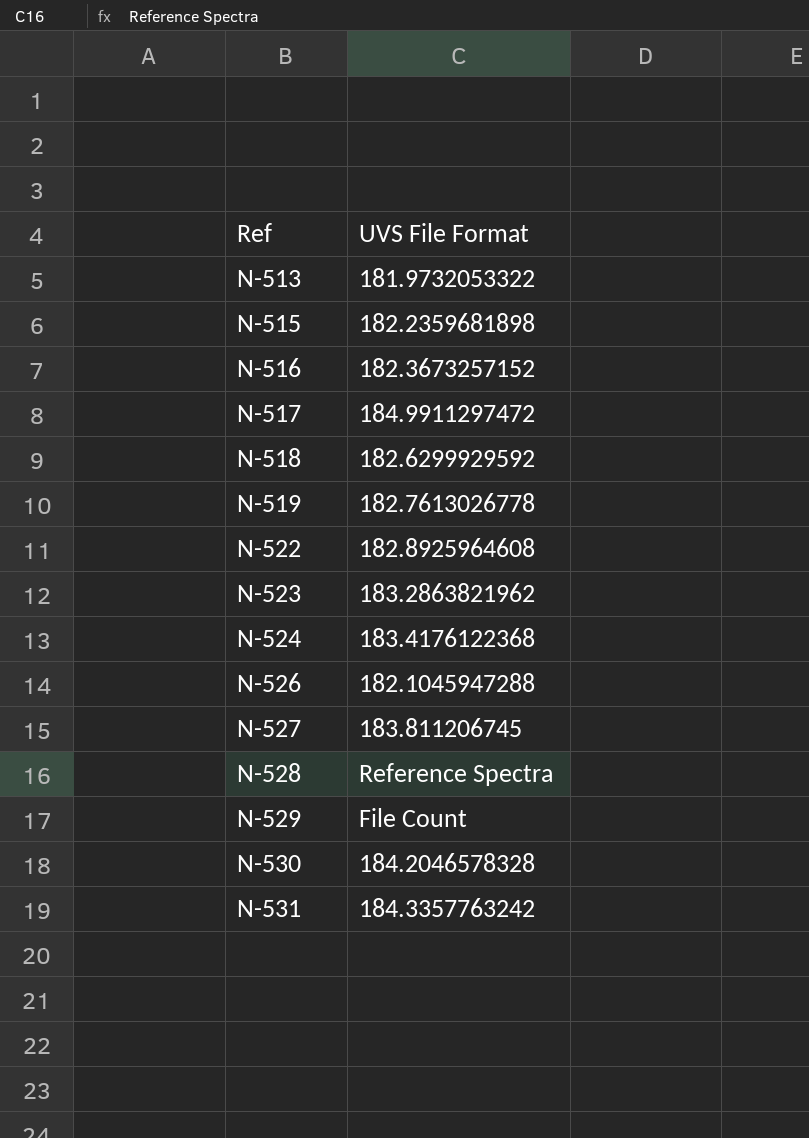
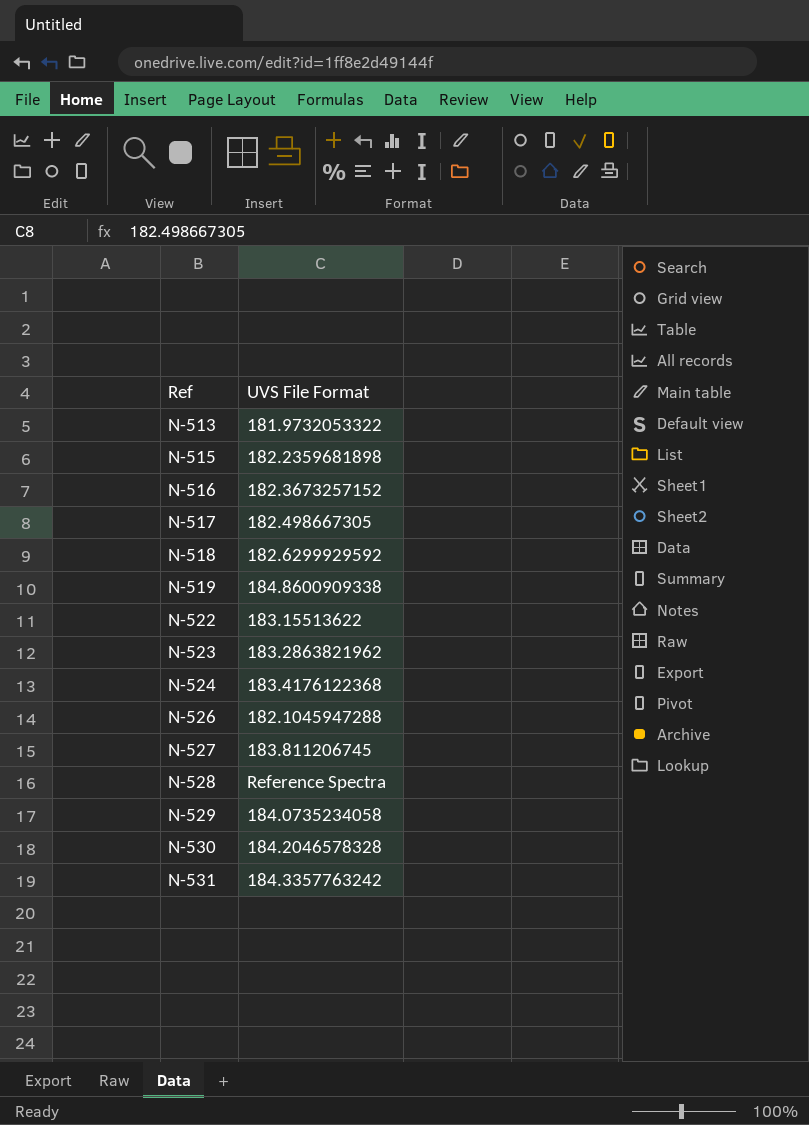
N-517 | UVS File Format: 184.9911297472 -> 182.498667305
N-519 | UVS File Format: 182.7613026778 -> 184.8600909338
N-522 | UVS File Format: 182.8925964608 -> 183.15513622
N-529 | UVS File Format: File Count -> 184.0735234058

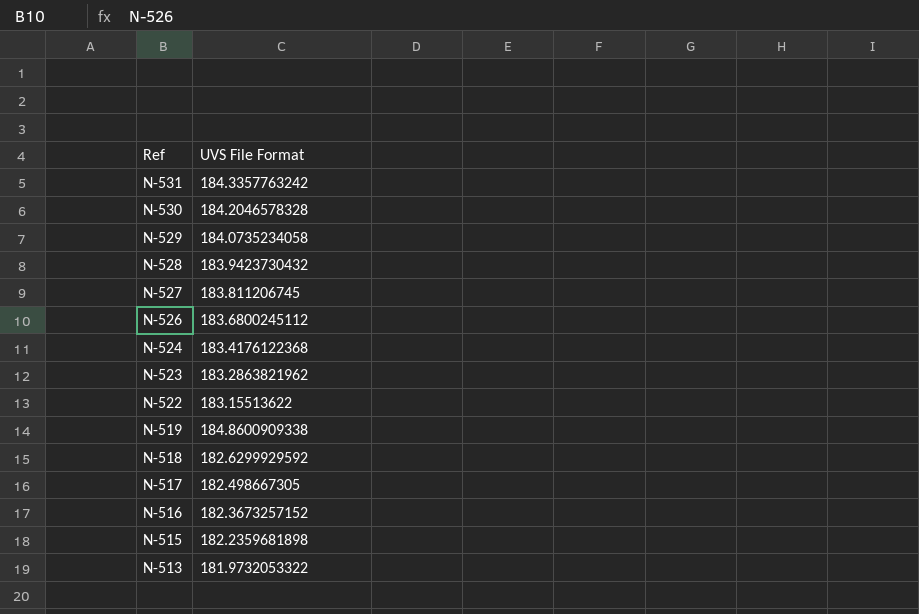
row order: Ref ascending -> Ref descending
N-528 | UVS File Format: Reference Spectra -> 183.9423730432
N-526 | UVS File Format: 182.1045947288 -> 183.6800245112

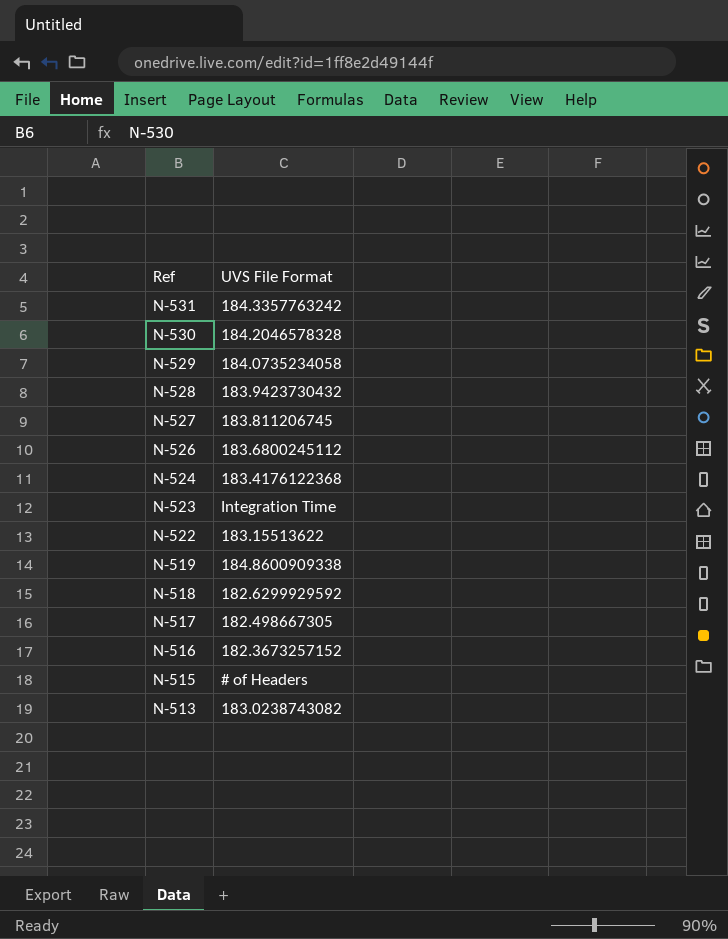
N-523 | UVS File Format: 183.2863821962 -> Integration Time
N-515 | UVS File Format: 182.2359681898 -> # of Headers
N-513 | UVS File Format: 181.9732053322 -> 183.0238743082

